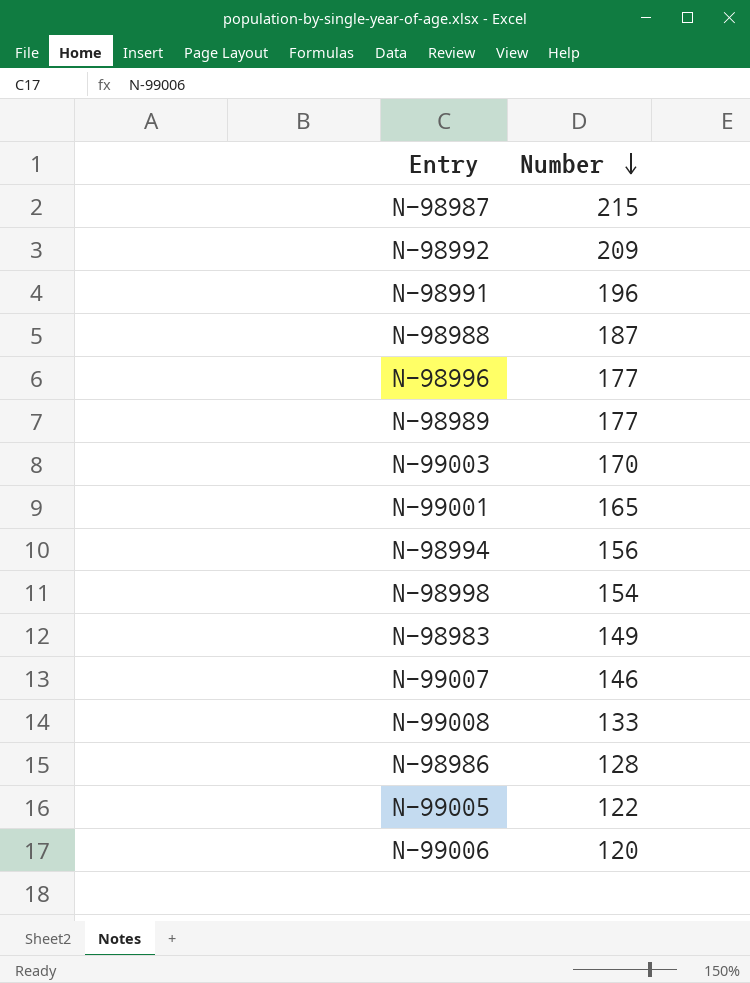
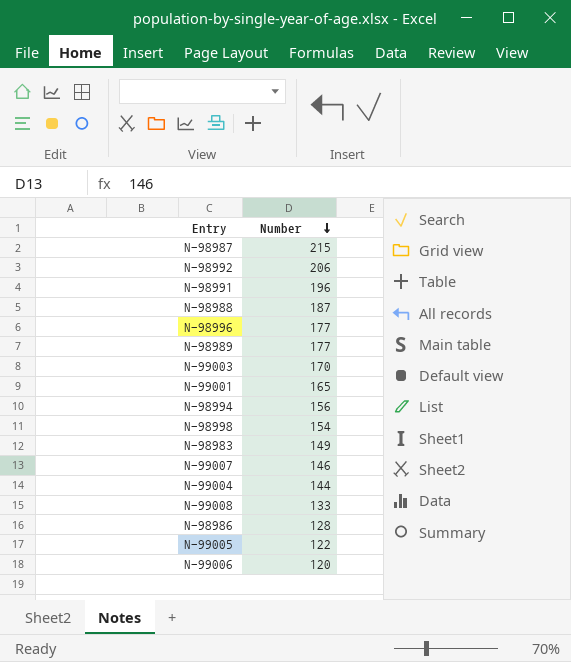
N-98992 | Number: 209 -> 206
row N-99004: none -> 144

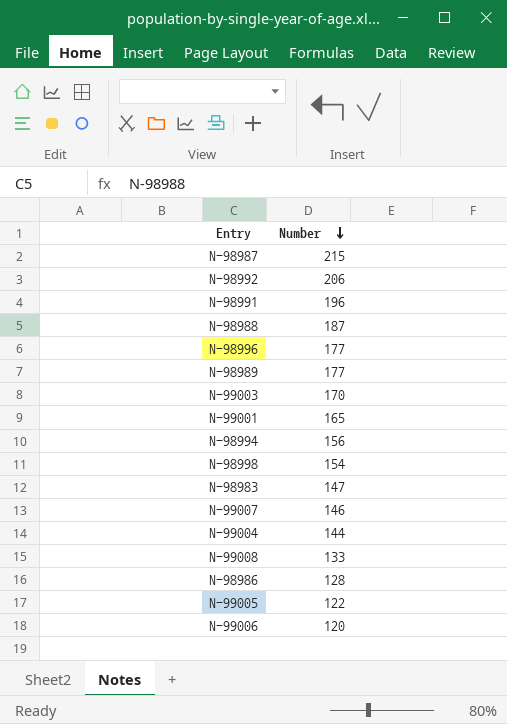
N-98983 | Number: 149 -> 147

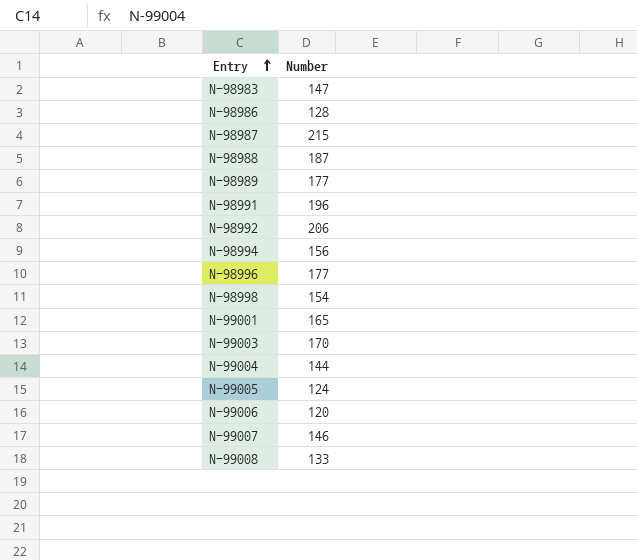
row order: Number descending -> Entry ascending
N-99005 | Number: 122 -> 124

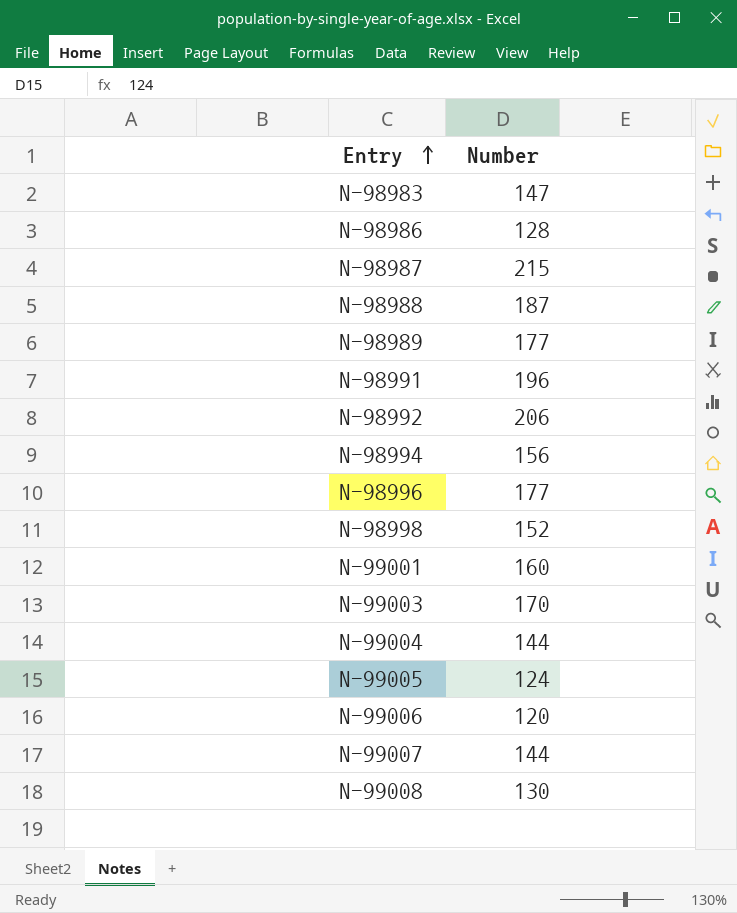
N-98998 | Number: 154 -> 152
N-99001 | Number: 165 -> 160
N-99007 | Number: 146 -> 144
N-99008 | Number: 133 -> 130

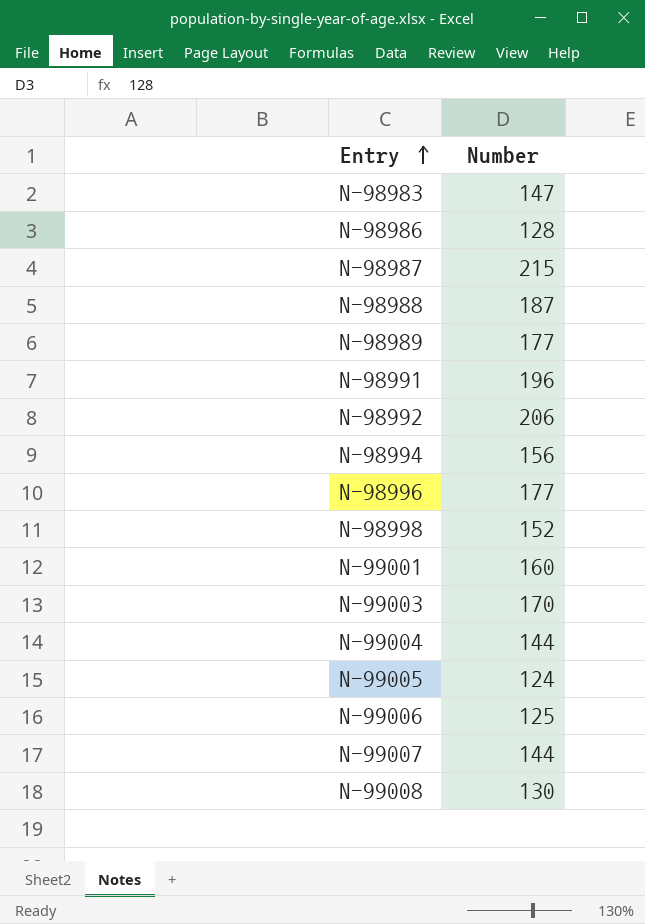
N-99006 | Number: 120 -> 125

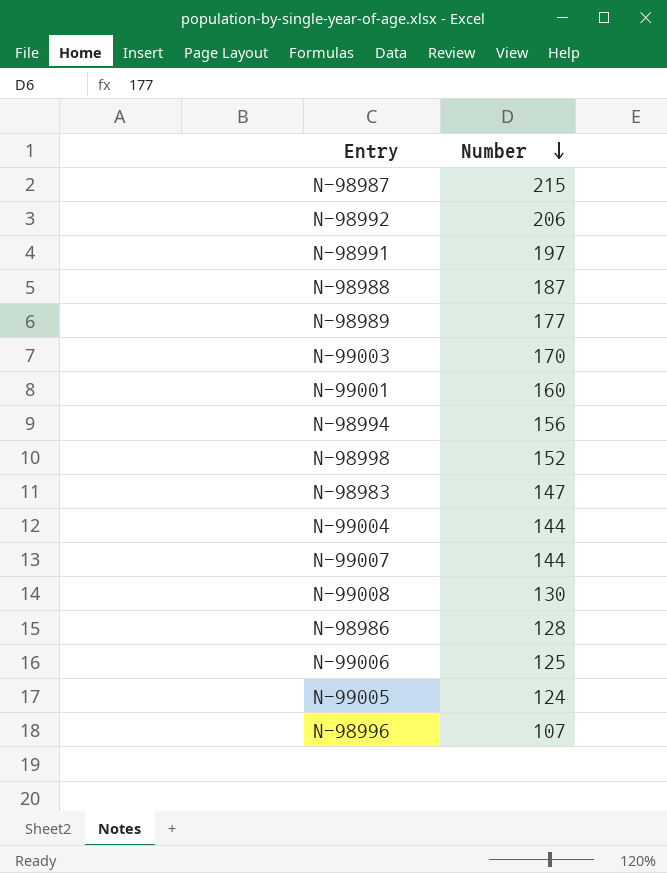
row order: Entry ascending -> Number descending
N-98991 | Number: 196 -> 197
N-98996 | Number: 177 -> 107

